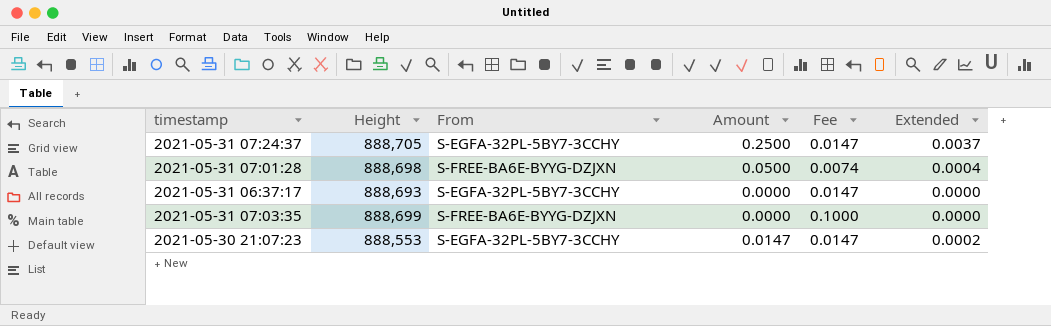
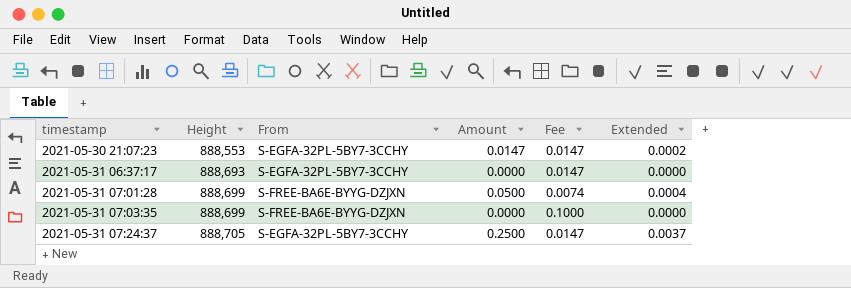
row order: none -> timestamp ascending
2021-05-31 07:01:28 | Height: 888,698 -> 888,699

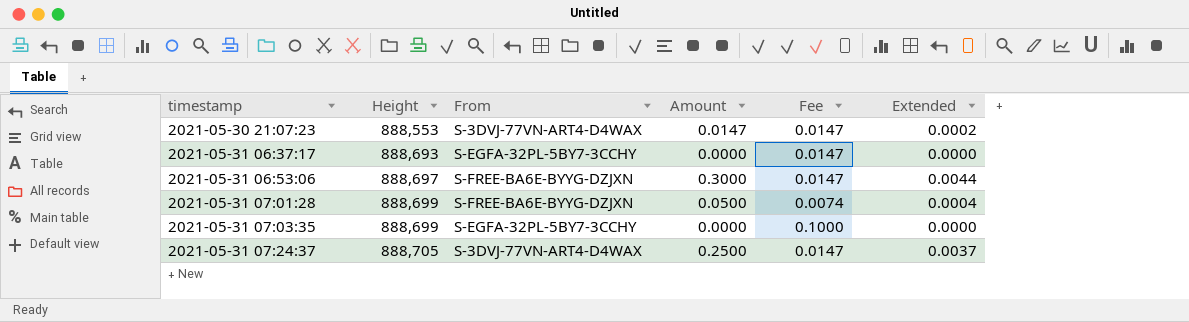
2021-05-30 21:07:23 | From: S-EGFA-32PL-5BY7-3CCHY -> S-3DVJ-77VN-ART4-D4WAX
row 2021-05-31 06:53:06: none -> 888,697 | S-FREE-BA6E-BYYG-DZJXN | 0.3000 | 0.0147 | 0.0044
2021-05-31 07:03:35 | From: S-FREE-BA6E-BYYG-DZJXN -> S-EGFA-32PL-5BY7-3CCHY
2021-05-31 07:24:37 | From: S-EGFA-32PL-5BY7-3CCHY -> S-3DVJ-77VN-ART4-D4WAX

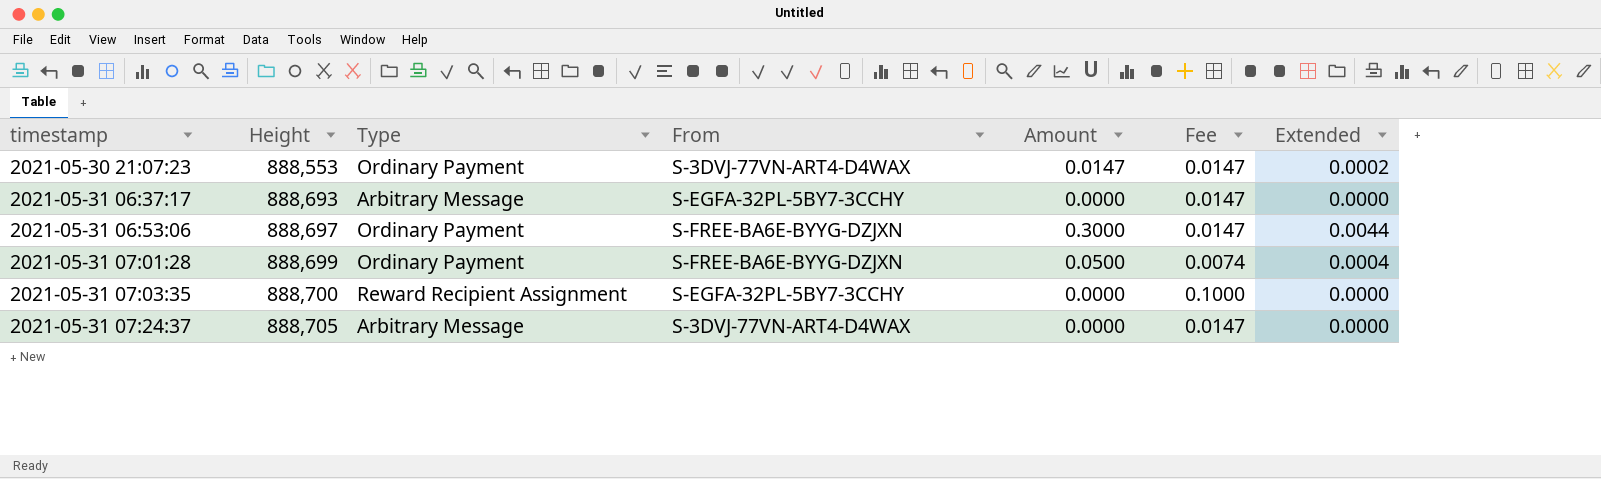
column Type | position: none -> 3
2021-05-31 07:03:35 | Height: 888,699 -> 888,700
2021-05-31 07:24:37 | Amount: 0.2500 -> 0.0000
2021-05-31 07:24:37 | Extended: 0.0037 -> 0.0000

